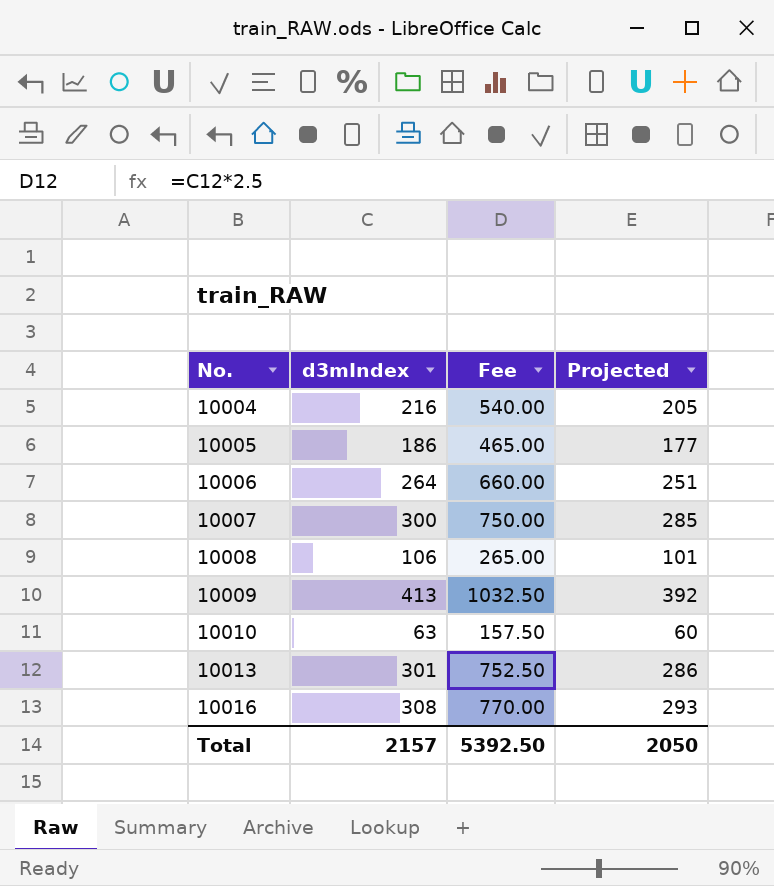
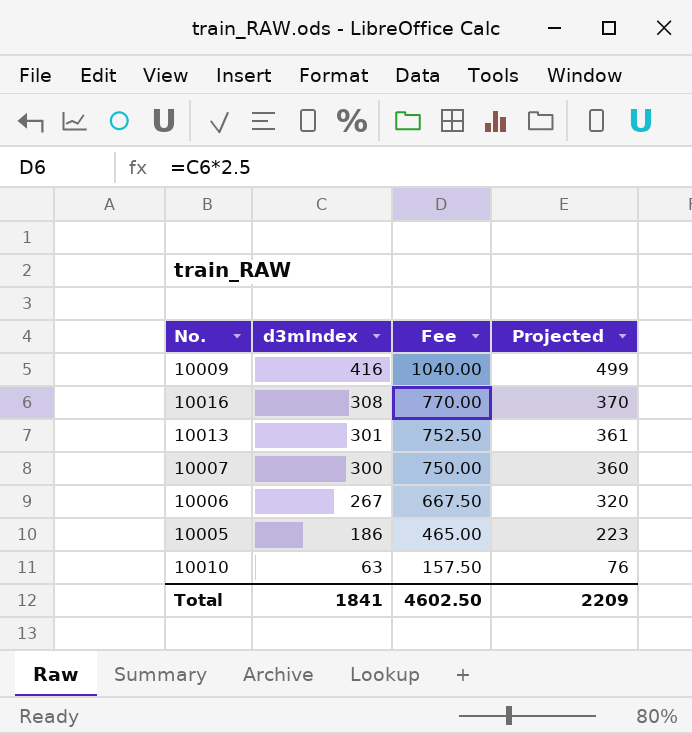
row order: No. ascending -> d3mIndex descending
column Projected | formula: [d3mIndex] * 0.95 -> [d3mIndex] * 1.2
row 10004: 216 | 540.00 | 205 -> none
row 10008: 106 | 265.00 | 101 -> none
10009 | d3mIndex: 413 -> 416
10009 | Fee: 1032.50 -> 1040.00
10006 | d3mIndex: 264 -> 267
10006 | Fee: 660.00 -> 667.50
Total | d3mIndex: 2157 -> 1841
Total | Fee: 5392.50 -> 4602.50
Total | Projected: 2050 -> 2209

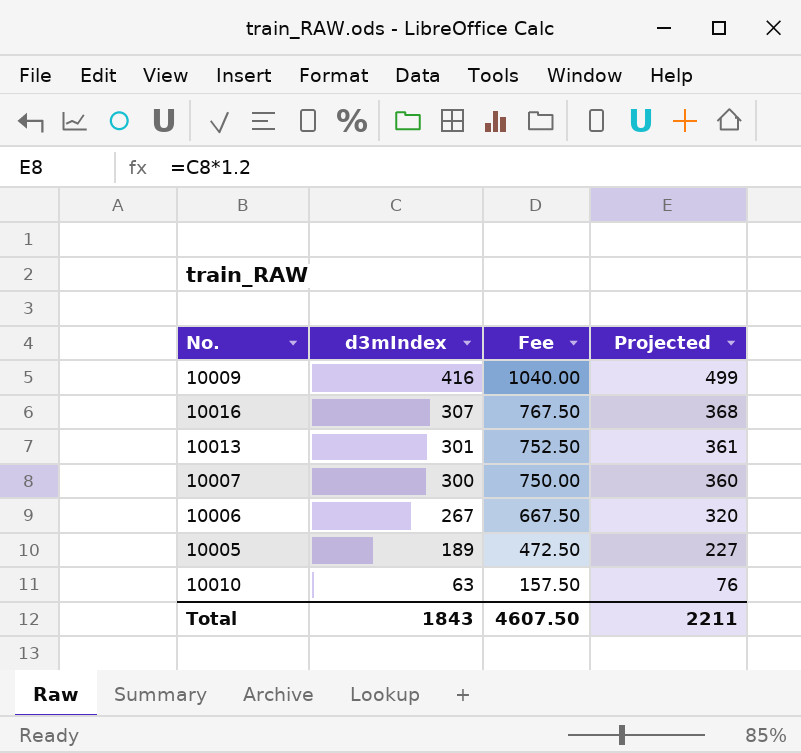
10016 | d3mIndex: 308 -> 307
10016 | Fee: 770.00 -> 767.50
10016 | Projected: 370 -> 368
10005 | d3mIndex: 186 -> 189
10005 | Fee: 465.00 -> 472.50
10005 | Projected: 223 -> 227
Total | d3mIndex: 1841 -> 1843
Total | Fee: 4602.50 -> 4607.50
Total | Projected: 2209 -> 2211

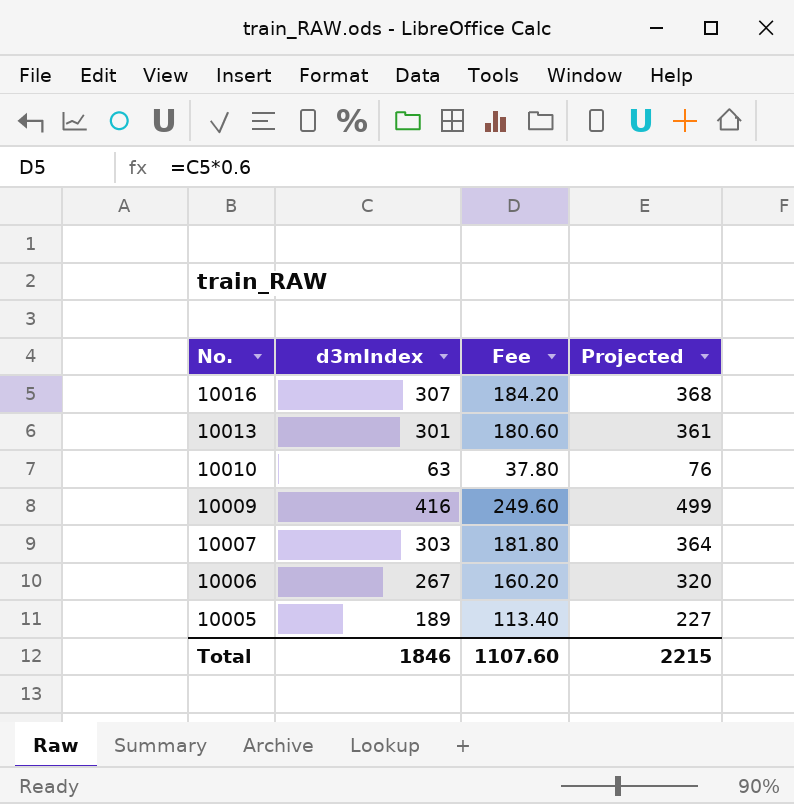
row order: d3mIndex descending -> No. descending
column Fee | formula: [d3mIndex] * 2.5 -> [d3mIndex] * 0.6
10007 | d3mIndex: 300 -> 303
10007 | Projected: 360 -> 364
Total | d3mIndex: 1843 -> 1846
Total | Fee: 4607.50 -> 1107.60
Total | Projected: 2211 -> 2215

